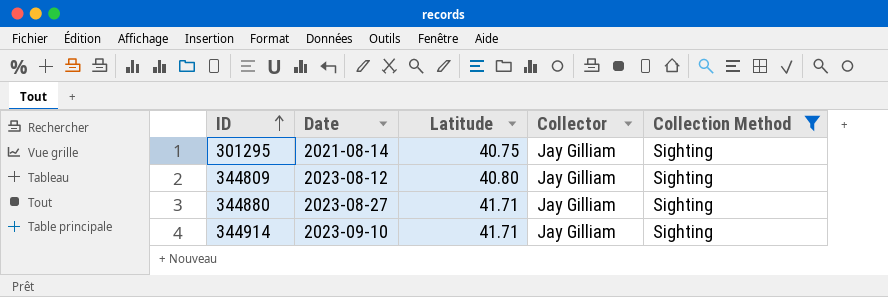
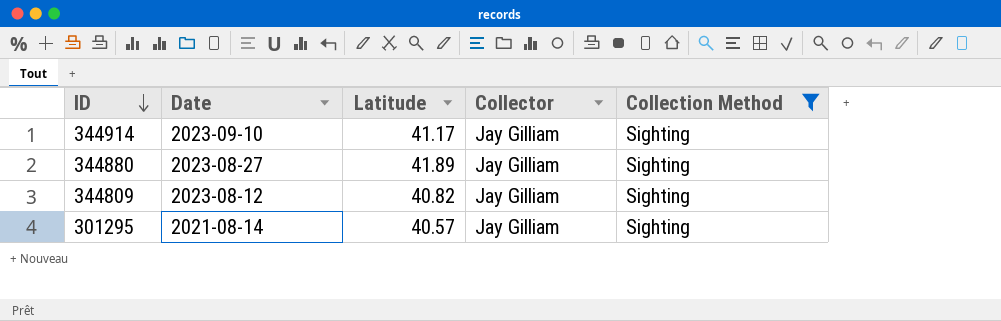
row order: ID ascending -> ID descending
344914 | Latitude: 41.71 -> 41.17
344880 | Latitude: 41.71 -> 41.89
344809 | Latitude: 40.80 -> 40.82
301295 | Latitude: 40.75 -> 40.57

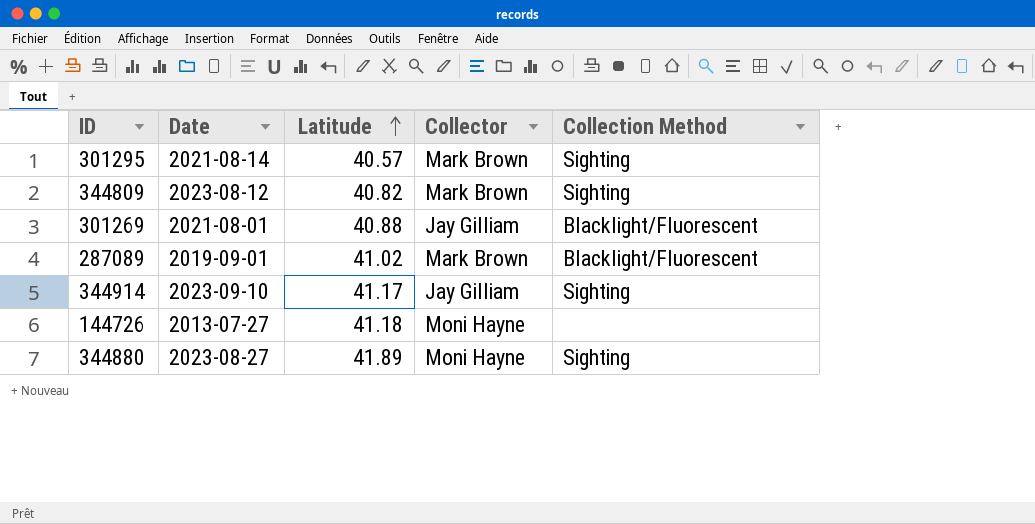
filter: Collection Method = Sighting -> none
row order: ID descending -> Latitude ascending
301295 | Collector: Jay Gilliam -> Mark Brown
344809 | Collector: Jay Gilliam -> Mark Brown
344880 | Collector: Jay Gilliam -> Moni Hayne

